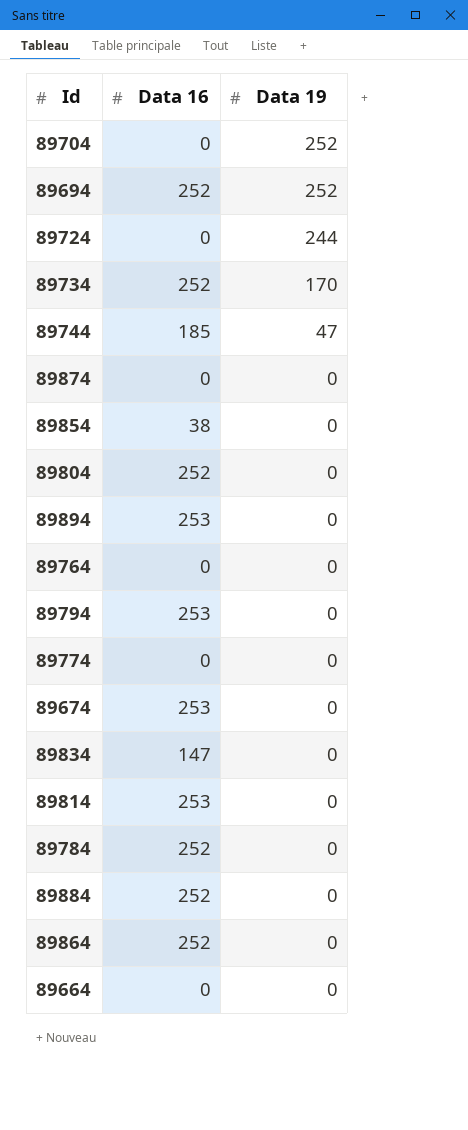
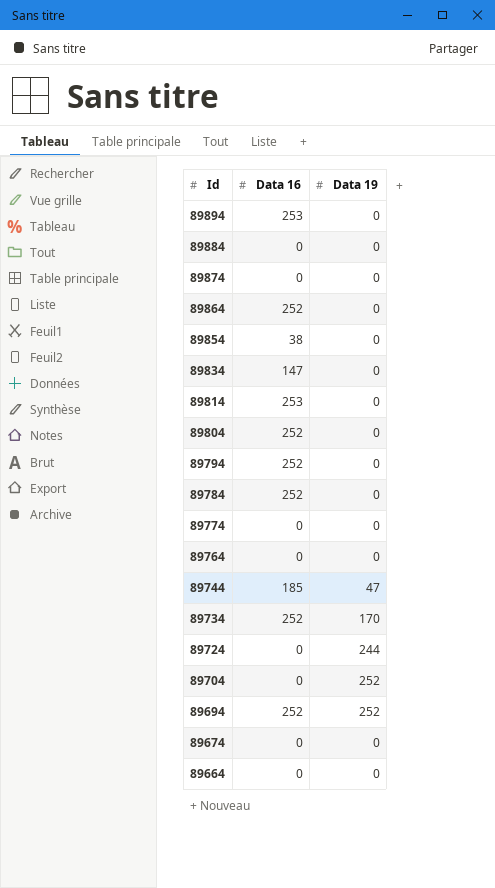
row order: Data 19 descending -> Id descending
89884 | Data 16: 252 -> 0
89794 | Data 16: 253 -> 252
89674 | Data 16: 253 -> 0

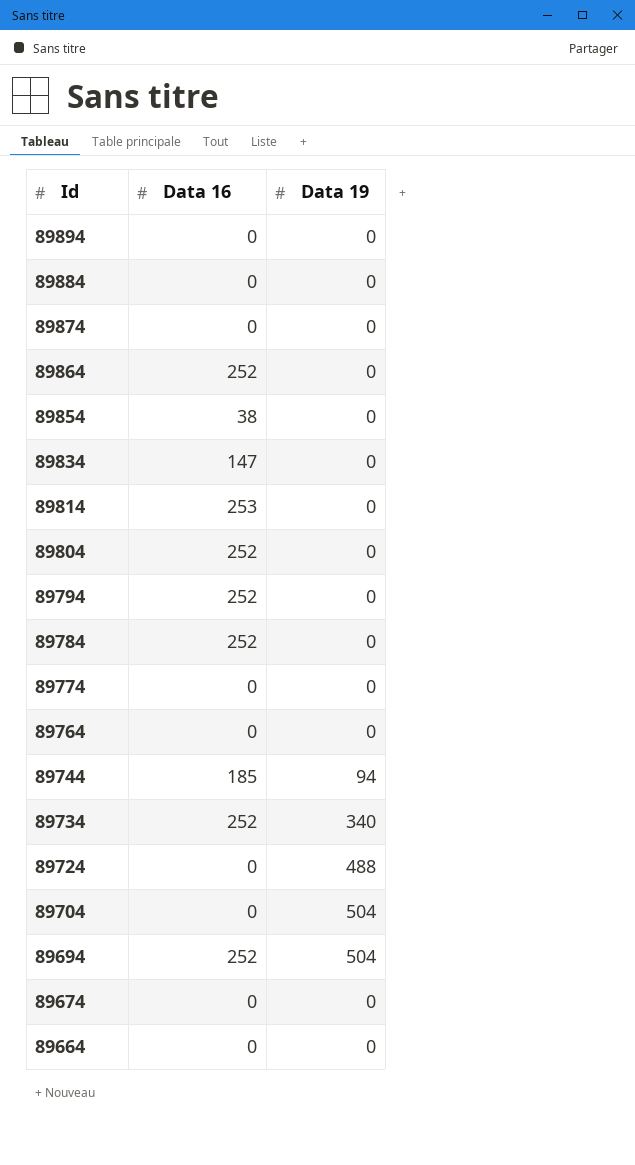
89894 | Data 16: 253 -> 0
89744 | Data 19: 47 -> 94
89734 | Data 19: 170 -> 340
89724 | Data 19: 244 -> 488
89704 | Data 19: 252 -> 504
89694 | Data 19: 252 -> 504

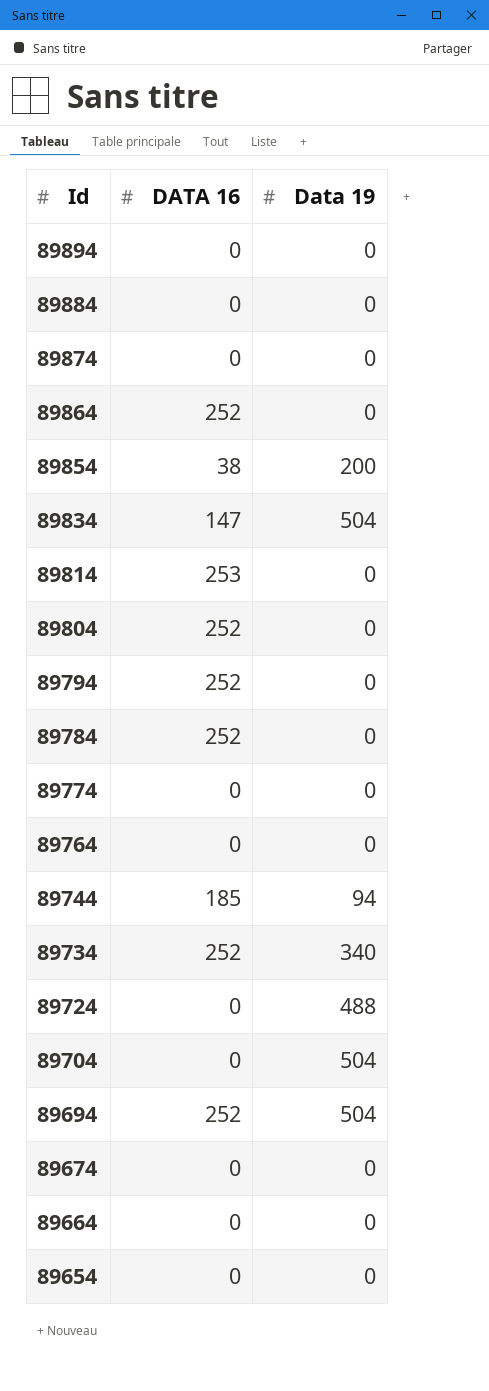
column name: Data 16 -> DATA 16
89854 | Data 19: 0 -> 200
89834 | Data 19: 0 -> 504
row 89654: none -> 0 | 0

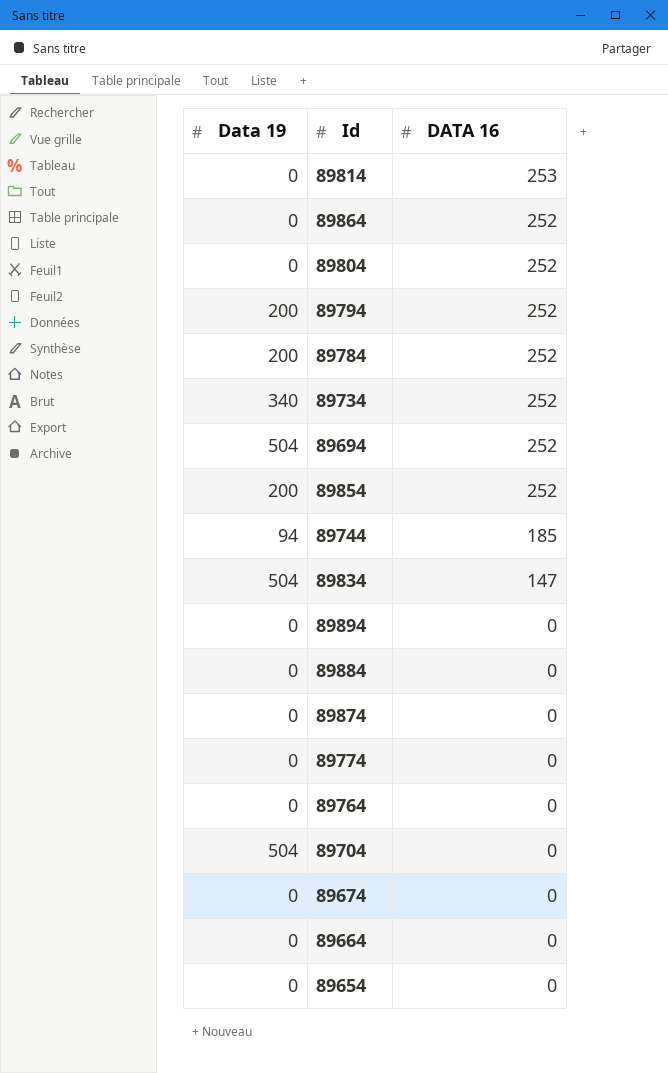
row order: Id descending -> DATA 16 descending
column Data 19 | position: 3 -> 1
row 89724: 0 | 488 -> none
89794 | Data 19: 0 -> 200
89784 | Data 19: 0 -> 200
89854 | DATA 16: 38 -> 252

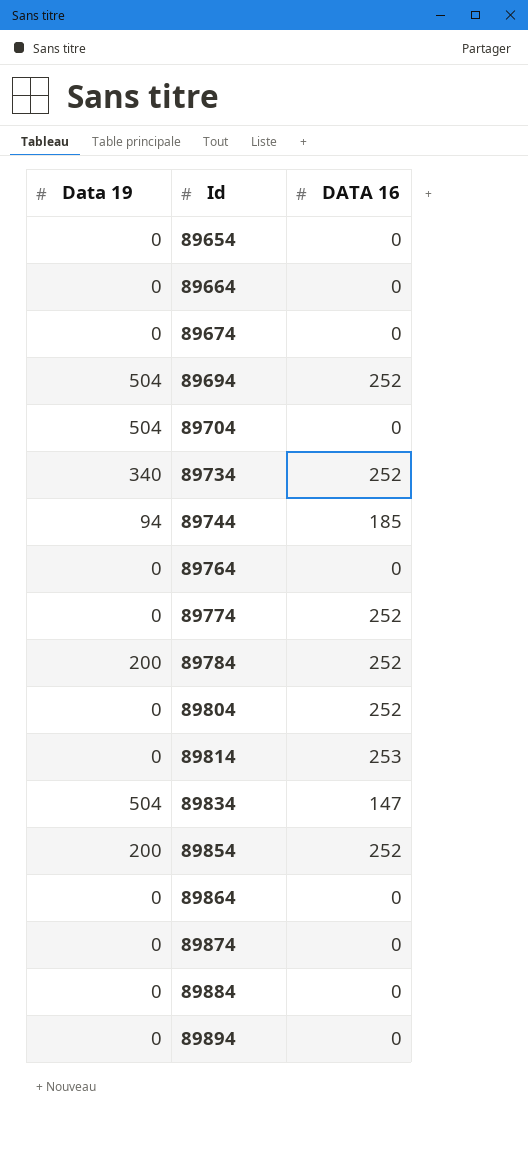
row order: DATA 16 descending -> Id ascending
row 89794: 200 | 252 -> none
89774 | DATA 16: 0 -> 252
89864 | DATA 16: 252 -> 0

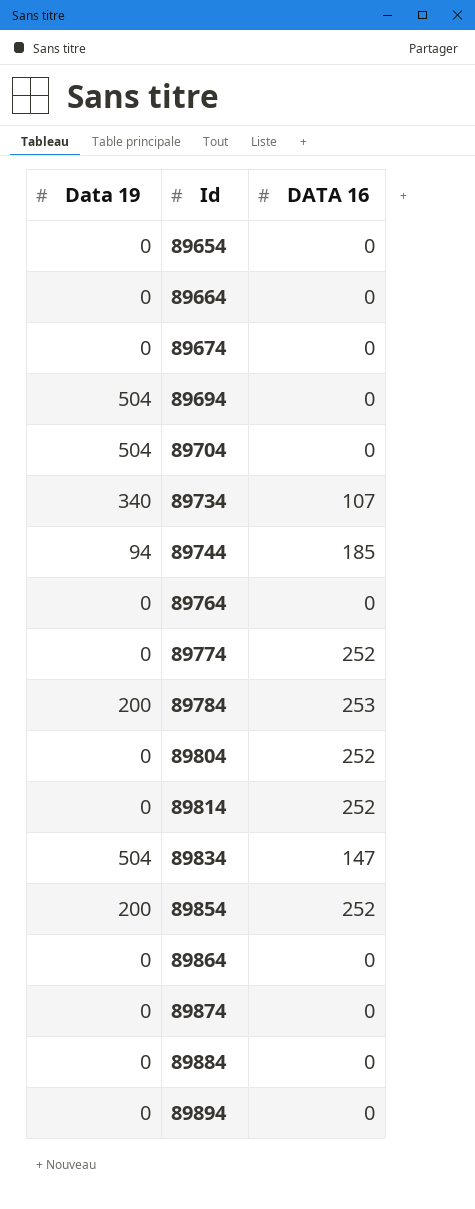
89694 | DATA 16: 252 -> 0
89734 | DATA 16: 252 -> 107
89784 | DATA 16: 252 -> 253
89814 | DATA 16: 253 -> 252

